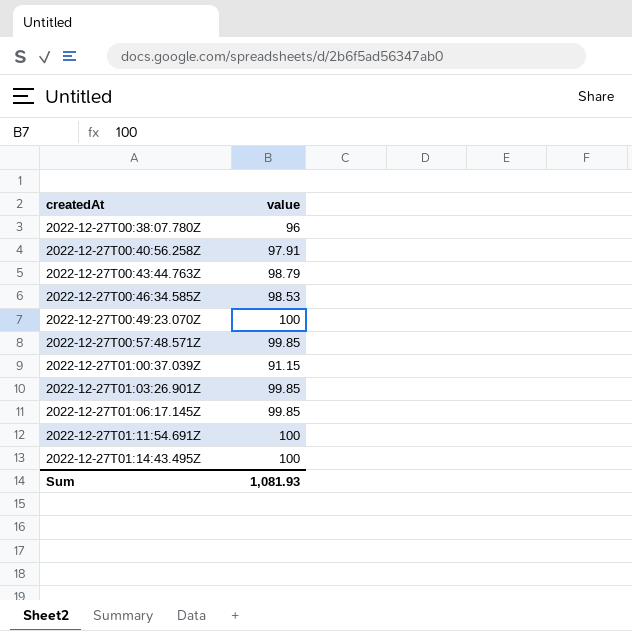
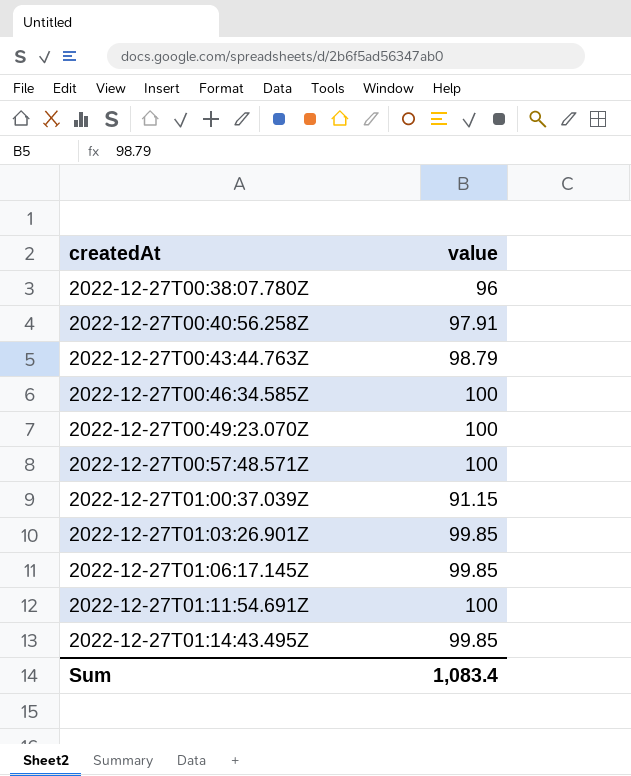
2022-12-27T00:46:34.585Z | value: 98.53 -> 100
2022-12-27T00:57:48.571Z | value: 99.85 -> 100
2022-12-27T01:14:43.495Z | value: 100 -> 99.85
Sum | value: 1,081.93 -> 1,083.4

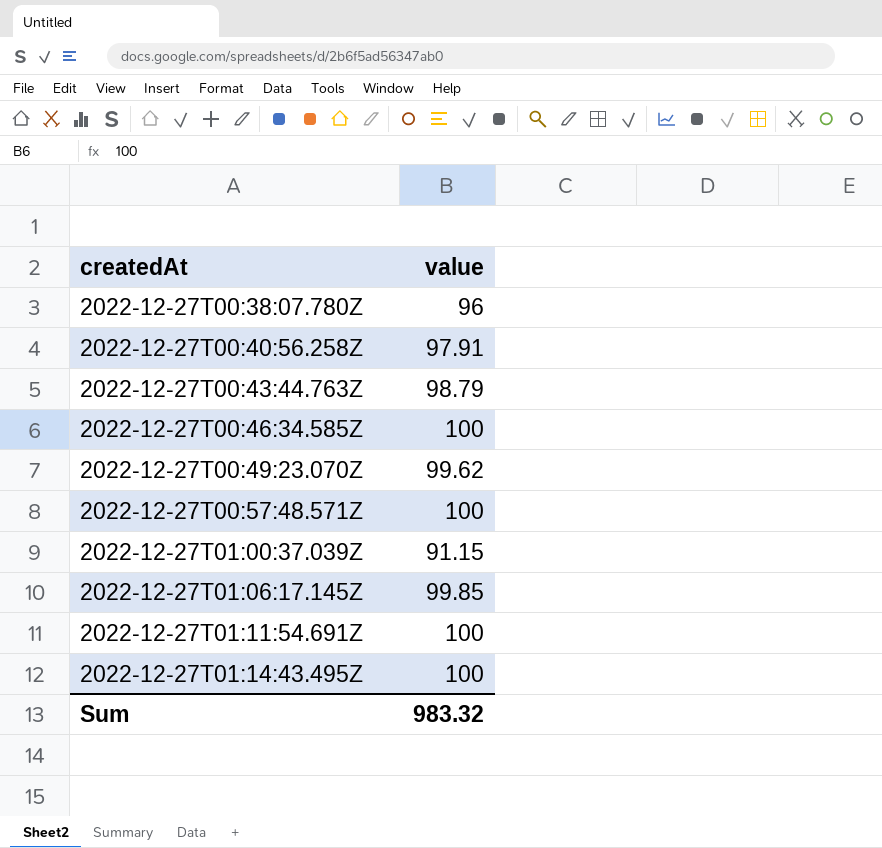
row 2022-12-27T01:03:26.901Z: 99.85 -> none
2022-12-27T00:49:23.070Z | value: 100 -> 99.62
2022-12-27T01:14:43.495Z | value: 99.85 -> 100
Sum | value: 1,083.4 -> 983.32

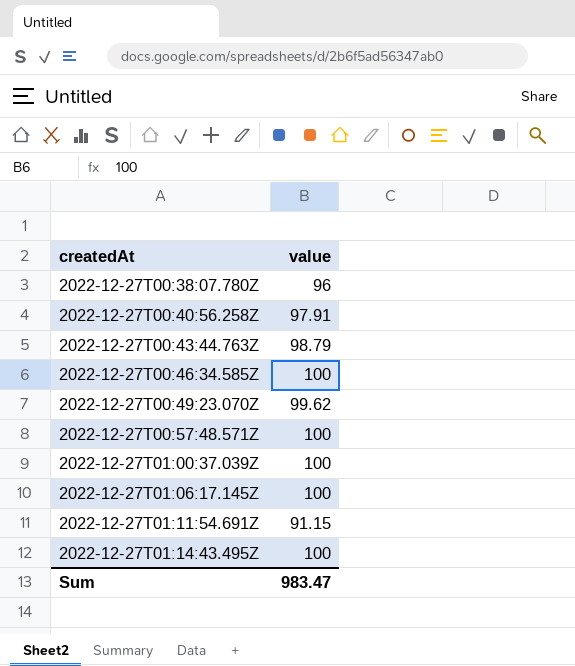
2022-12-27T01:00:37.039Z | value: 91.15 -> 100
2022-12-27T01:06:17.145Z | value: 99.85 -> 100
2022-12-27T01:11:54.691Z | value: 100 -> 91.15
Sum | value: 983.32 -> 983.47

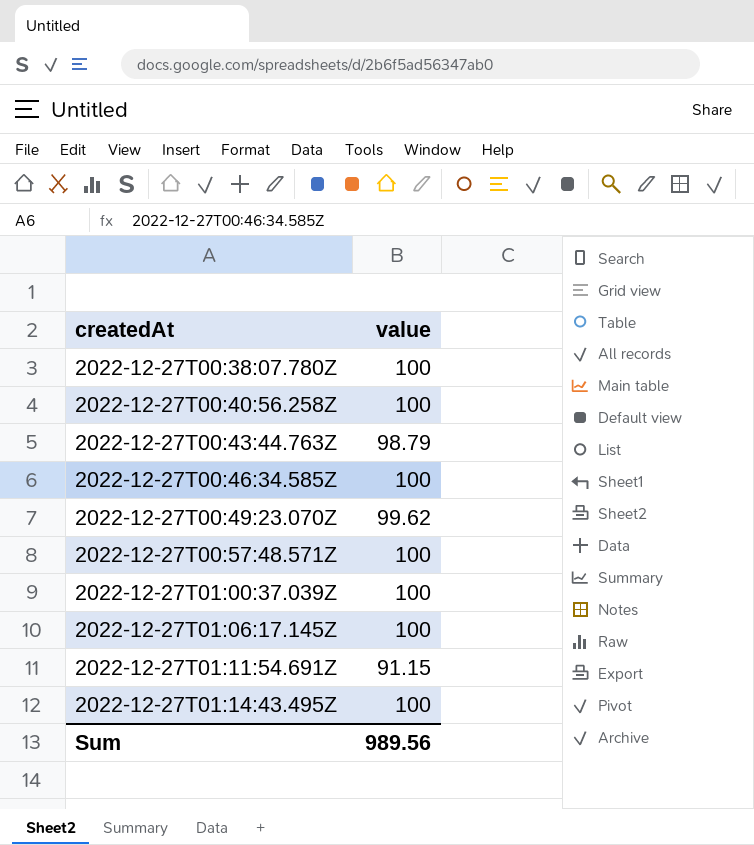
2022-12-27T00:38:07.780Z | value: 96 -> 100
2022-12-27T00:40:56.258Z | value: 97.91 -> 100
Sum | value: 983.47 -> 989.56

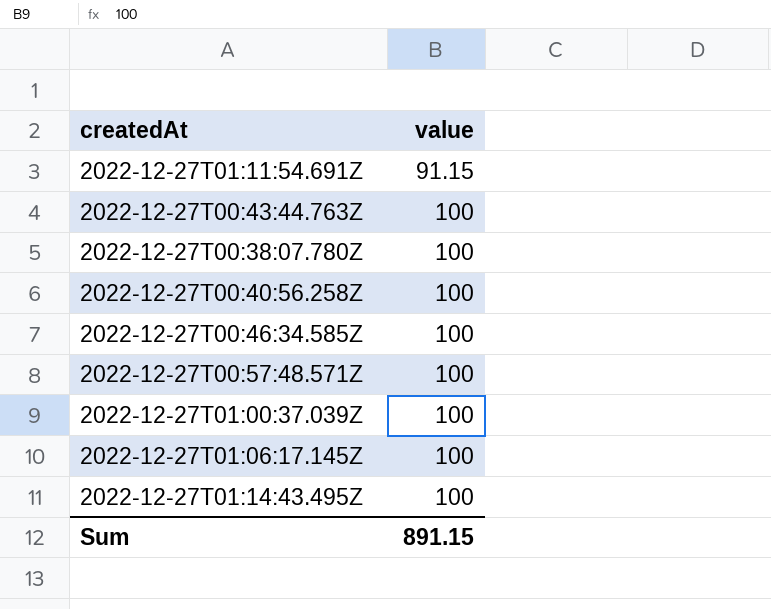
row order: createdAt ascending -> value ascending
row 2022-12-27T00:49:23.070Z: 99.62 -> none
2022-12-27T00:43:44.763Z | value: 98.79 -> 100
Sum | value: 989.56 -> 891.15

